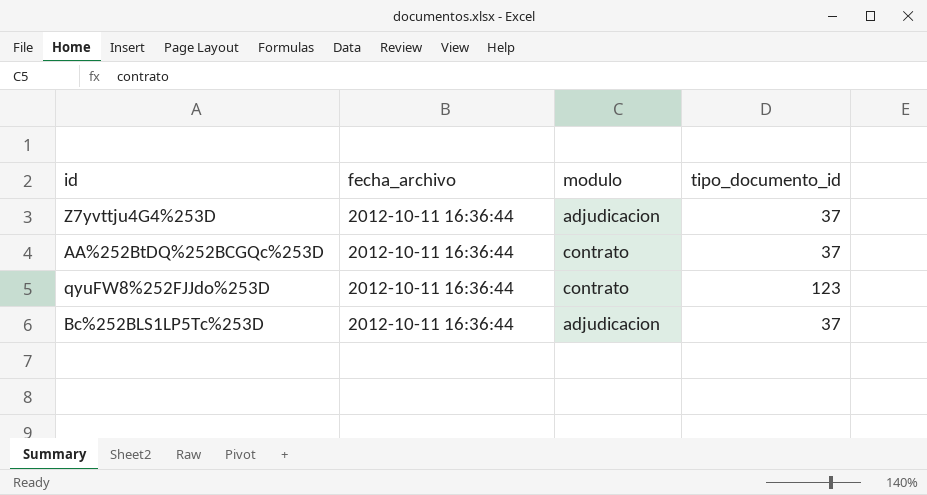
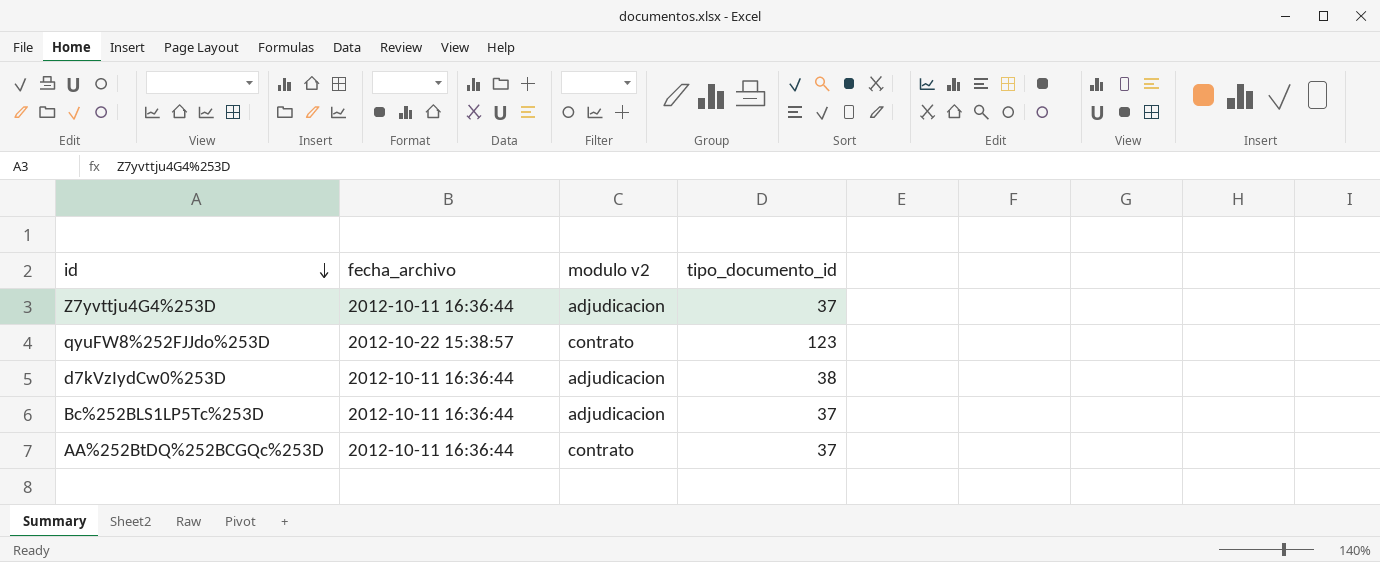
row order: none -> id descending
column name: modulo -> modulo v2
qyuFW8%252FJJdo%253D | fecha_archivo: 2012-10-11 16:36:44 -> 2012-10-22 15:38:57
row d7kVzIydCw0%253D: none -> 2012-10-11 16:36:44 | adjudicacion | 38

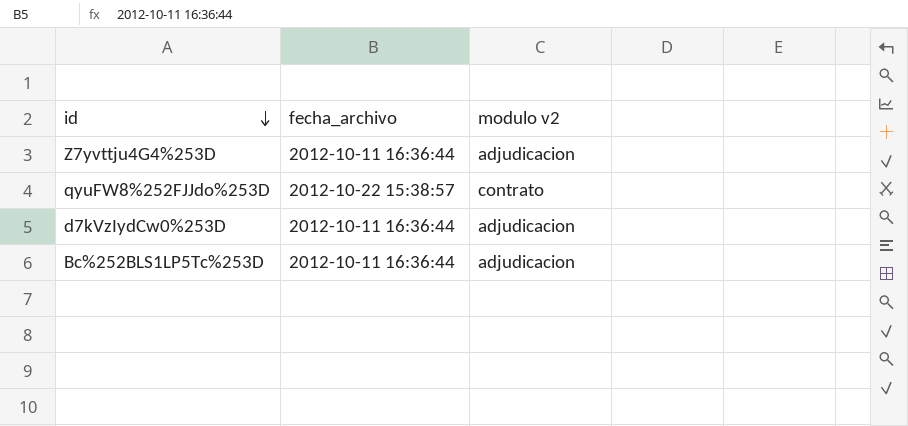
column tipo_documento_id | position: 4 -> none
row AA%252BtDQ%252BCGQc%253D: 2012-10-11 16:36:44 | contrato | 37 -> none

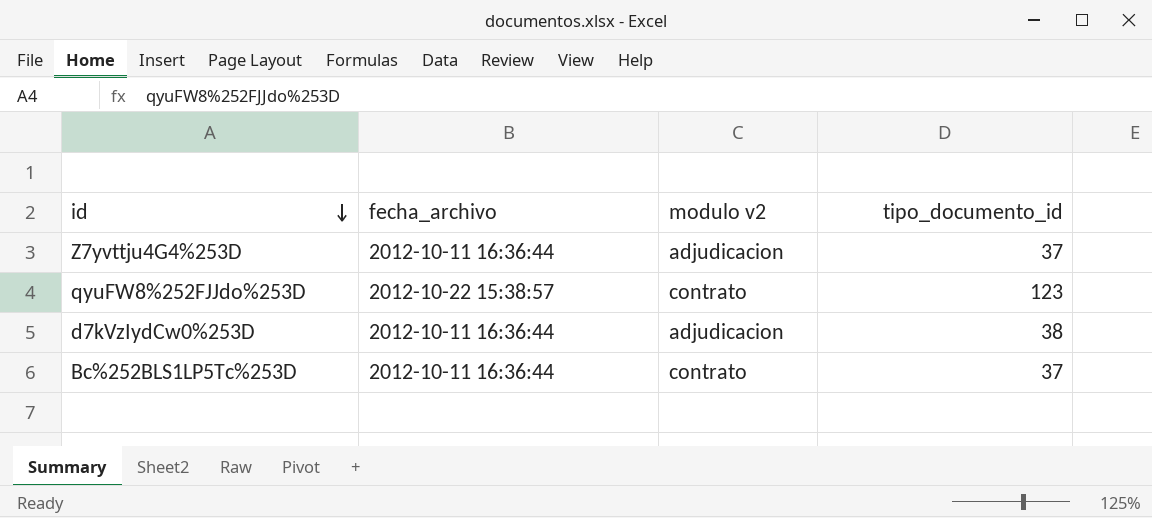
column tipo_documento_id | position: none -> 4
Bc%252BLS1LP5Tc%253D | modulo v2: adjudicacion -> contrato

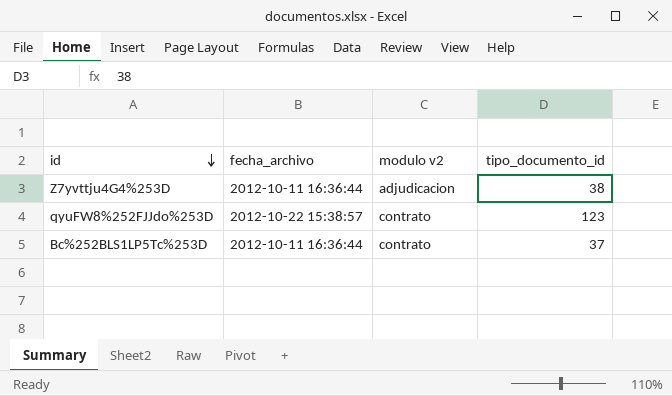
row d7kVzIydCw0%253D: 2012-10-11 16:36:44 | adjudicacion | 38 -> none
Z7yvttju4G4%253D | tipo_documento_id: 37 -> 38

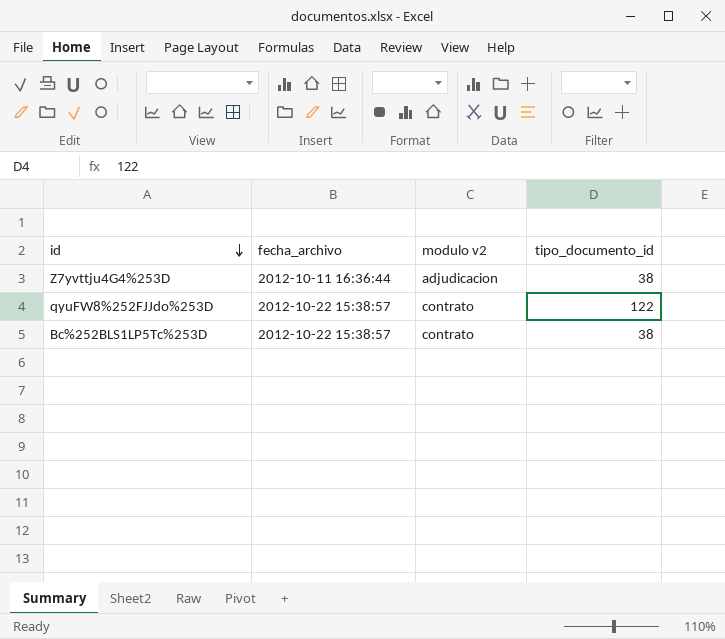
qyuFW8%252FJJdo%253D | tipo_documento_id: 123 -> 122
Bc%252BLS1LP5Tc%253D | fecha_archivo: 2012-10-11 16:36:44 -> 2012-10-22 15:38:57
Bc%252BLS1LP5Tc%253D | tipo_documento_id: 37 -> 38

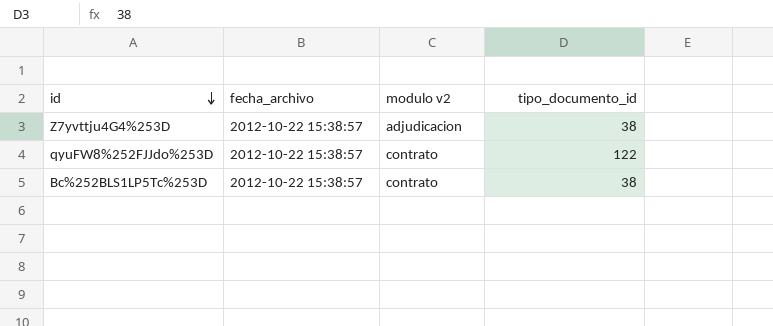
Z7yvttju4G4%253D | fecha_archivo: 2012-10-11 16:36:44 -> 2012-10-22 15:38:57

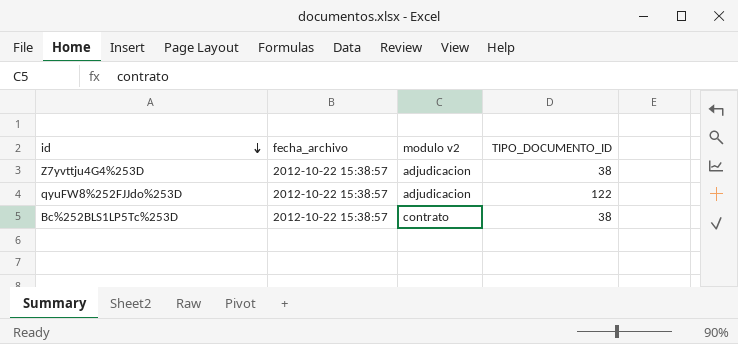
column name: tipo_documento_id -> TIPO_DOCUMENTO_ID
qyuFW8%252FJJdo%253D | modulo v2: contrato -> adjudicacion

